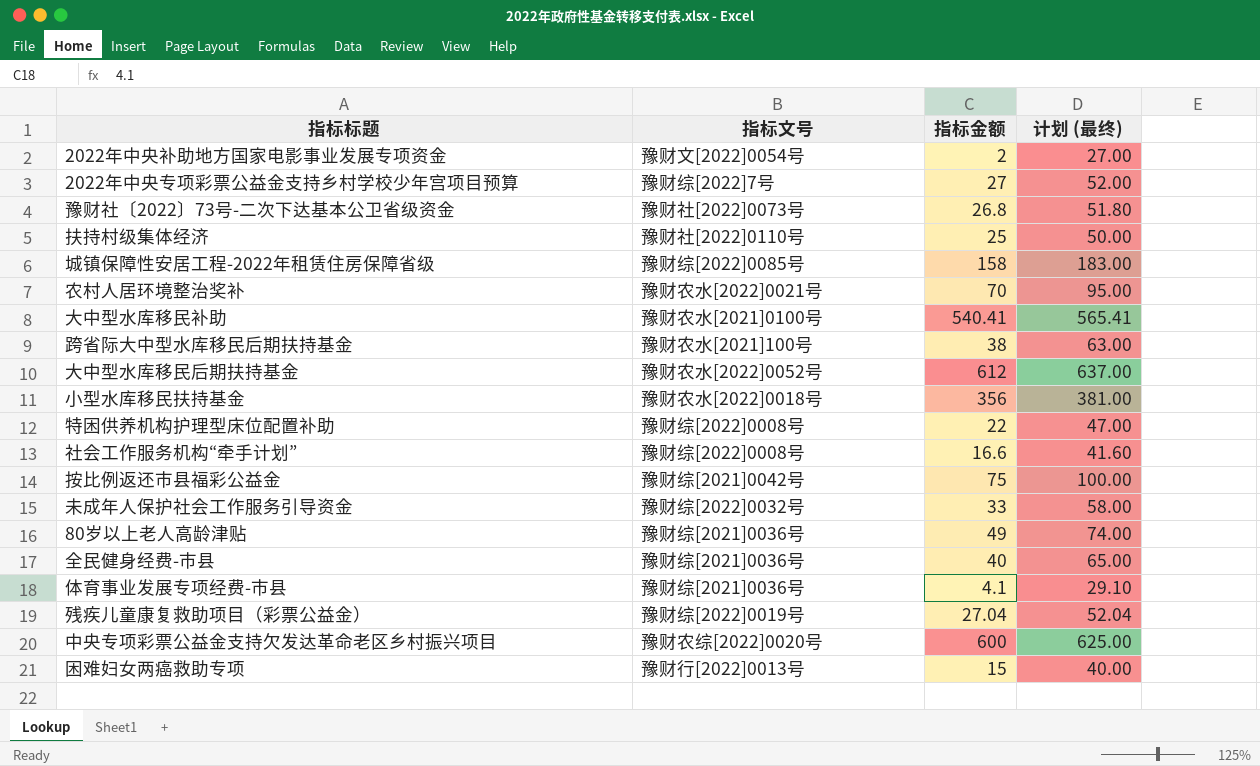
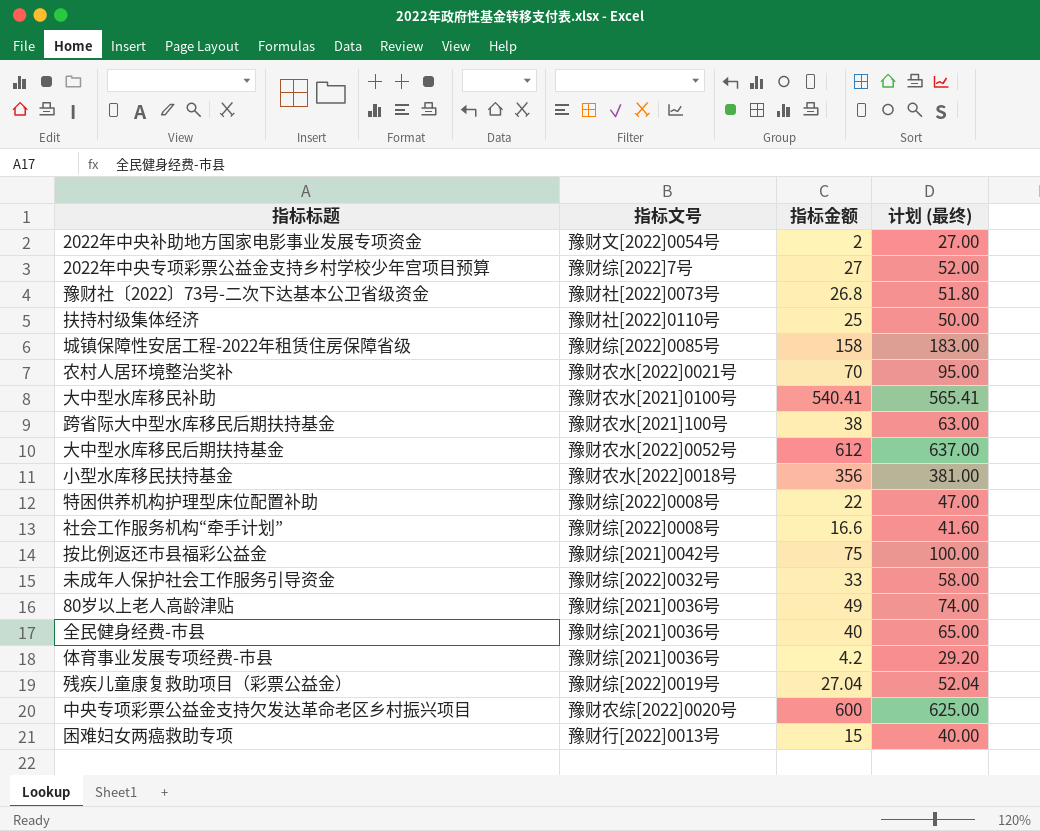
体育事业发展专项经费-市县 | 指标金额: 4.1 -> 4.2
体育事业发展专项经费-市县 | 计划 (最终): 29.10 -> 29.20

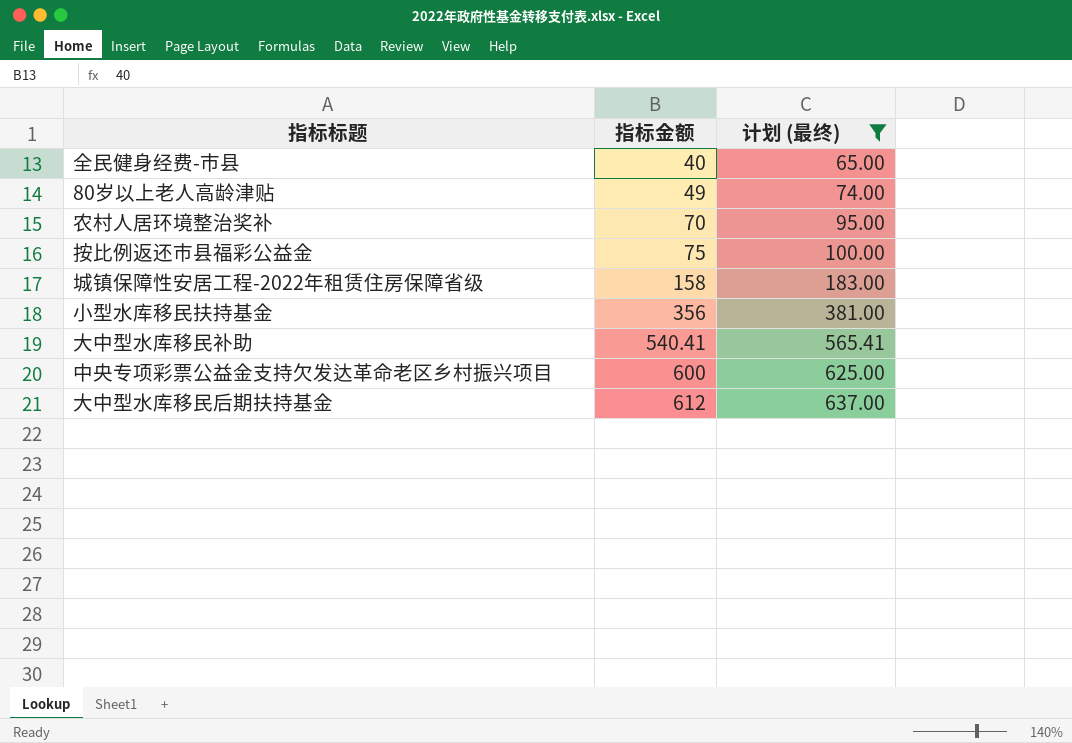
filter: none -> 计划 (最终) >= 65.00
row order: none -> 指标金额 ascending
column 指标文号 | position: 2 -> none

